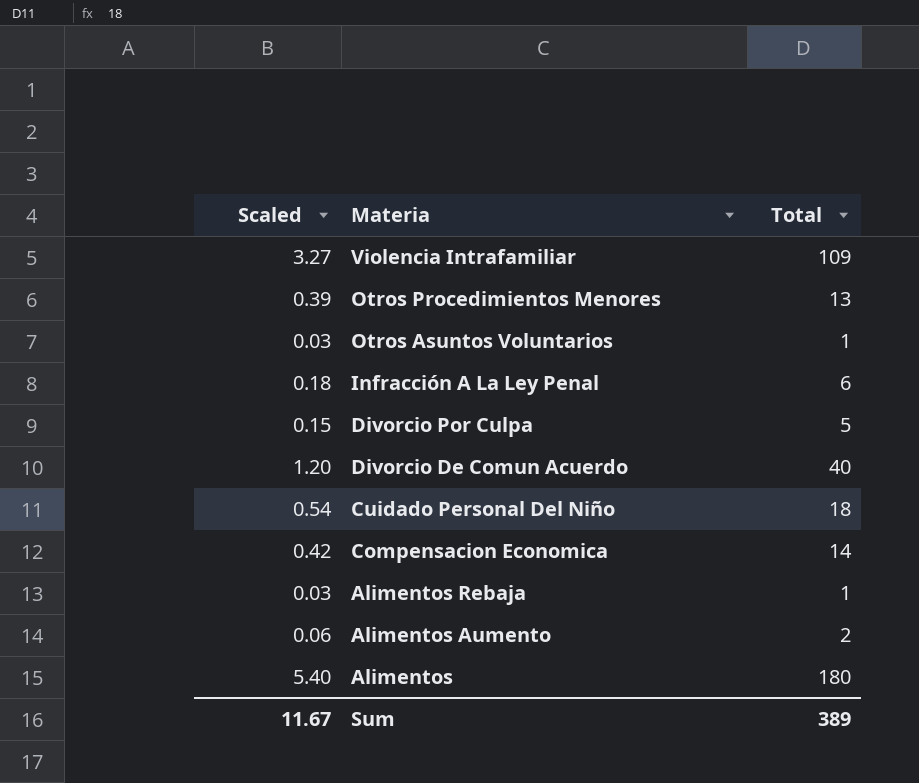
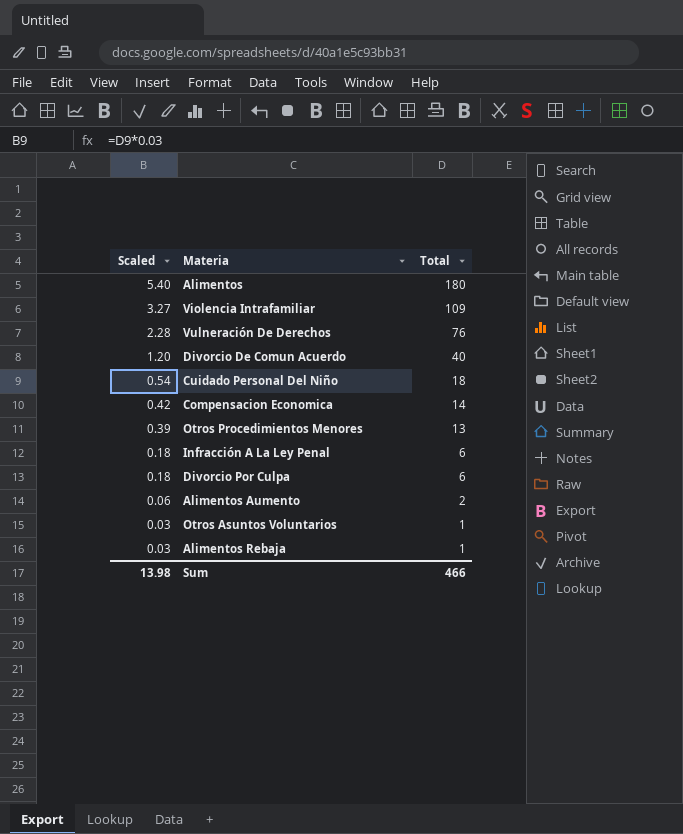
row order: Materia descending -> Scaled descending
row Vulneración De Derechos: none -> 2.28 | 76
Divorcio Por Culpa | Scaled: 0.15 -> 0.18
Divorcio Por Culpa | Total: 5 -> 6
Sum | Scaled: 11.67 -> 13.98
Sum | Total: 389 -> 466

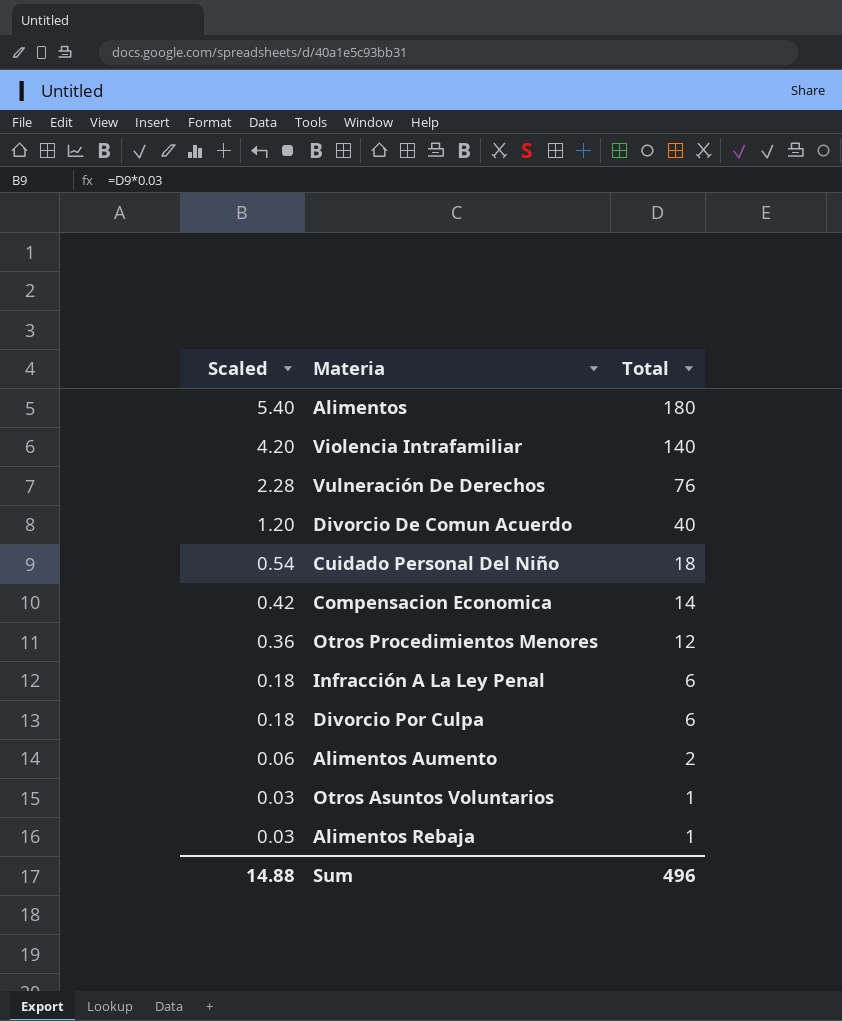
Violencia Intrafamiliar | Scaled: 3.27 -> 4.20
Violencia Intrafamiliar | Total: 109 -> 140
Otros Procedimientos Menores | Scaled: 0.39 -> 0.36
Otros Procedimientos Menores | Total: 13 -> 12
Sum | Scaled: 13.98 -> 14.88
Sum | Total: 466 -> 496

